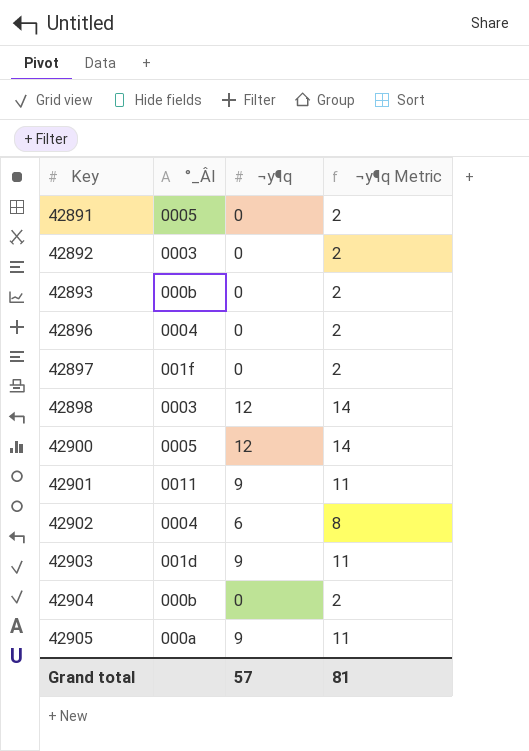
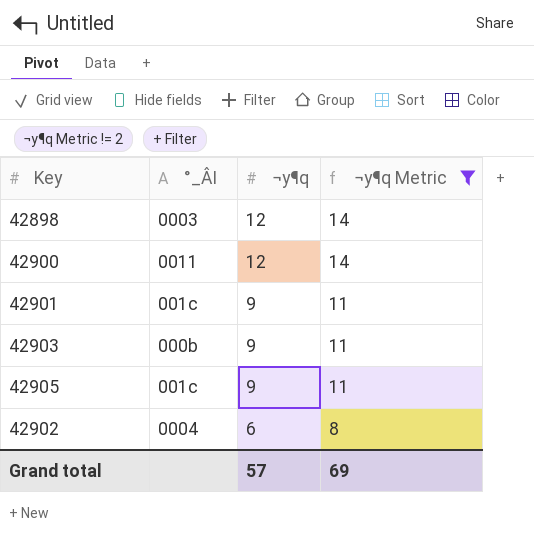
filter: none -> ¬y¶q Metric != 2
row order: Key ascending -> ¬y¶q descending
42900 | °_ÂI: 0005 -> 0011
42901 | °_ÂI: 0011 -> 001c
42903 | °_ÂI: 001d -> 000b
42905 | °_ÂI: 000a -> 001c
Grand total | ¬y¶q Metric: 81 -> 69

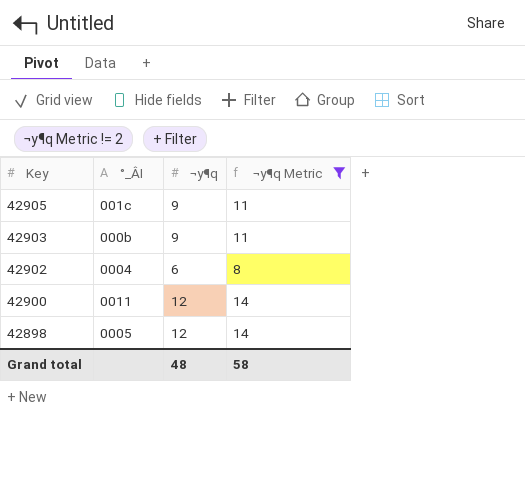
row order: ¬y¶q descending -> Key descending
row 42901: 001c | 9 | 11 -> none
42898 | °_ÂI: 0003 -> 0005
Grand total | ¬y¶q: 57 -> 48
Grand total | ¬y¶q Metric: 69 -> 58

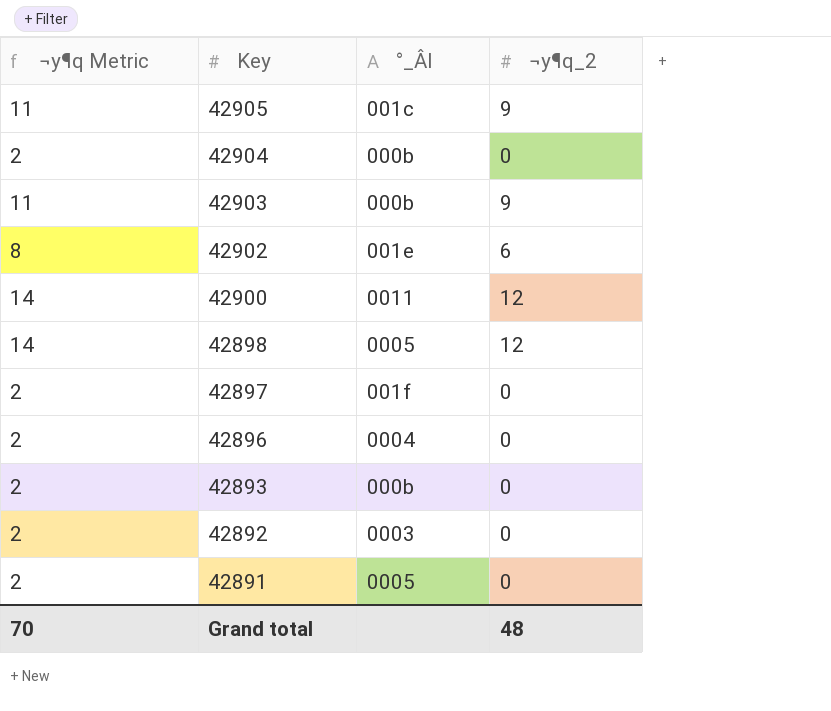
filter: ¬y¶q Metric != 2 -> none
column ¬y¶q Metric | position: 4 -> 1
column name: ¬y¶q -> ¬y¶q_2
42902 | °_ÂI: 0004 -> 001e
Grand total | ¬y¶q Metric: 58 -> 70

